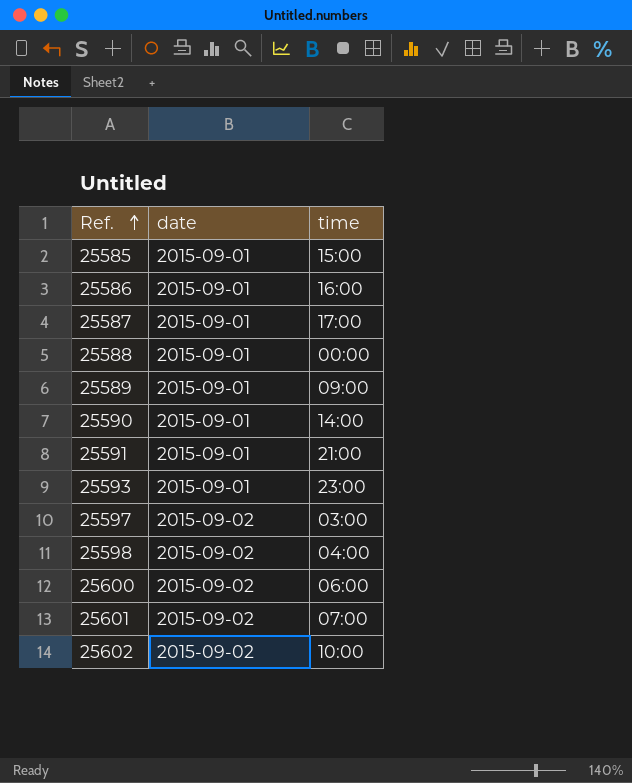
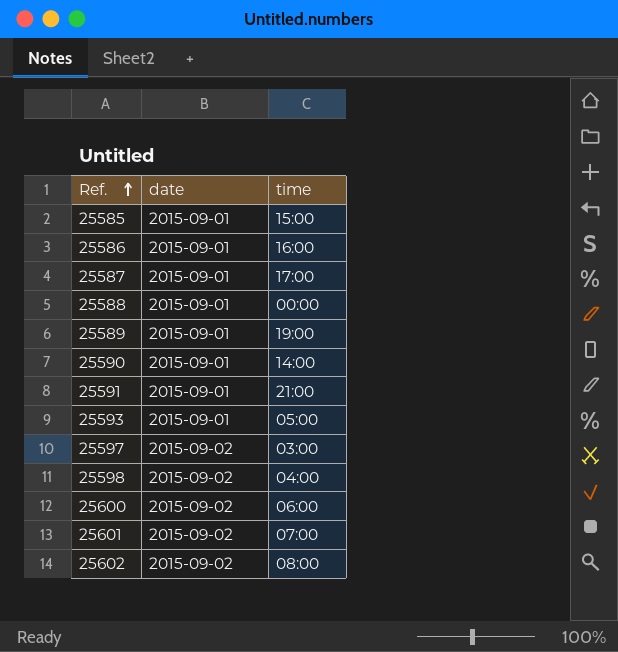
25589 | time: 09:00 -> 19:00
25593 | time: 23:00 -> 05:00
25602 | time: 10:00 -> 08:00

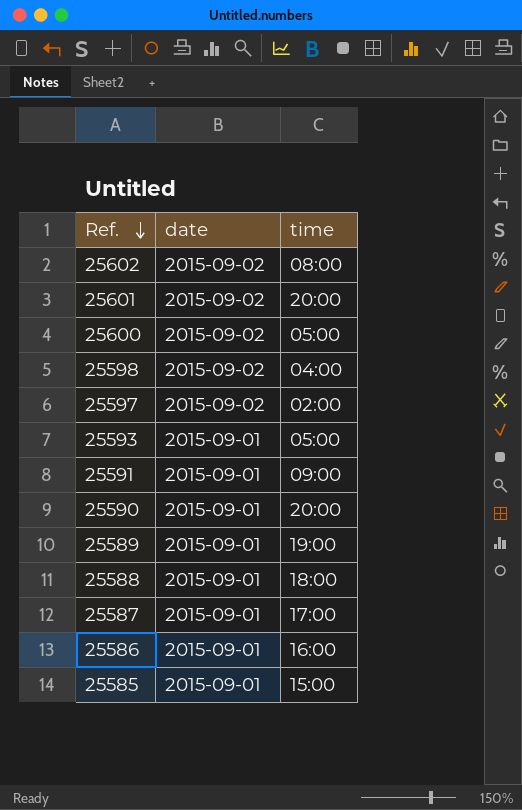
row order: Ref. ascending -> Ref. descending
25601 | time: 07:00 -> 20:00
25600 | time: 06:00 -> 05:00
25597 | time: 03:00 -> 02:00
25591 | time: 21:00 -> 09:00
25590 | time: 14:00 -> 20:00
25588 | time: 00:00 -> 18:00

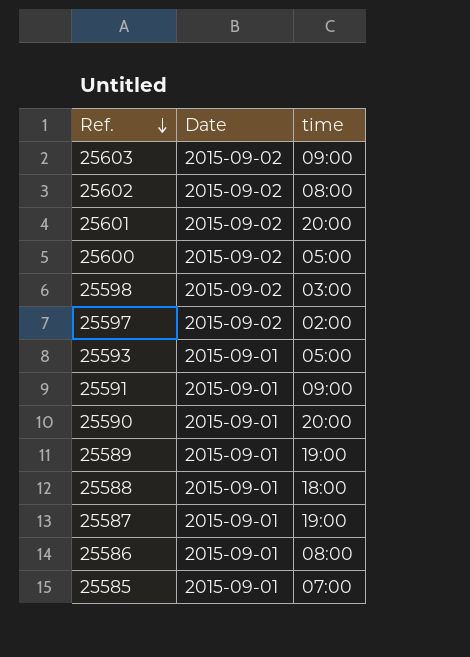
column name: date -> Date
row 25603: none -> 2015-09-02 | 09:00
25598 | time: 04:00 -> 03:00
25587 | time: 17:00 -> 19:00
25586 | time: 16:00 -> 08:00
25585 | time: 15:00 -> 07:00

